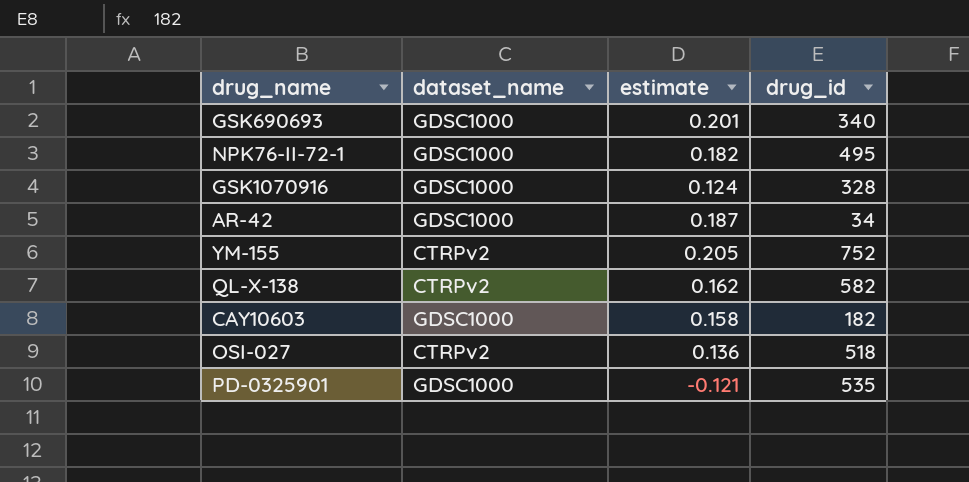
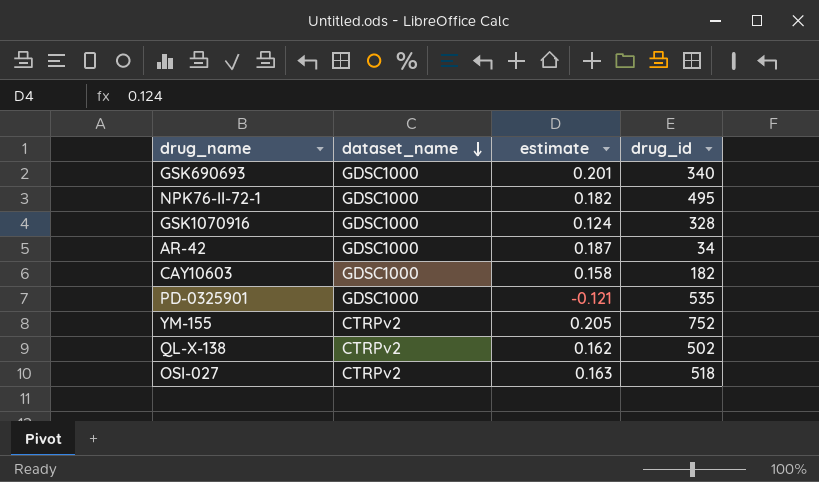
row order: none -> dataset_name descending
QL-X-138 | drug_id: 582 -> 502
OSI-027 | estimate: 0.136 -> 0.163

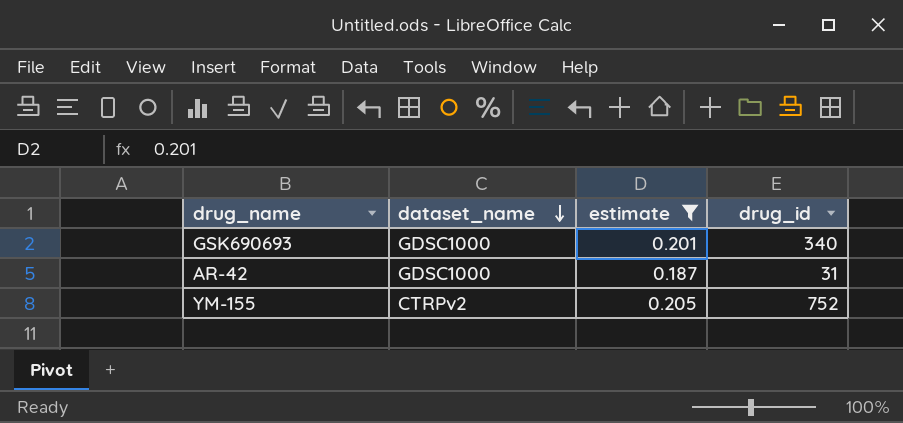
filter: none -> estimate >= 0.187
AR-42 | drug_id: 34 -> 31

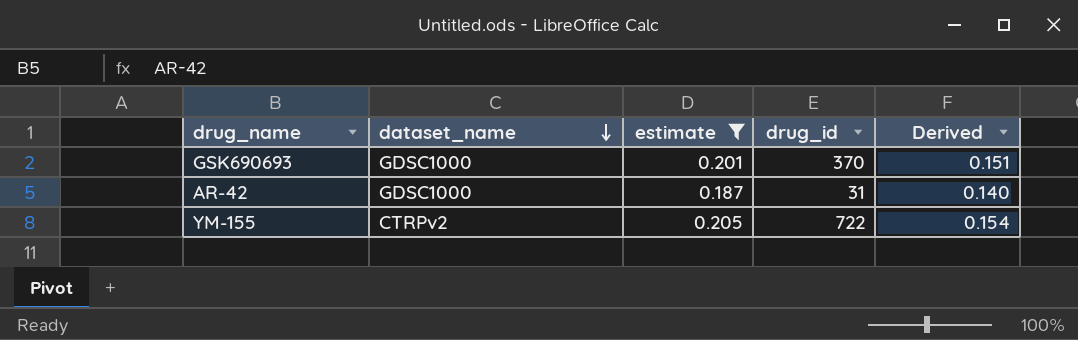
column Derived | formula: none -> [estimate] * 0.75
GSK690693 | drug_id: 340 -> 370
YM-155 | drug_id: 752 -> 722

